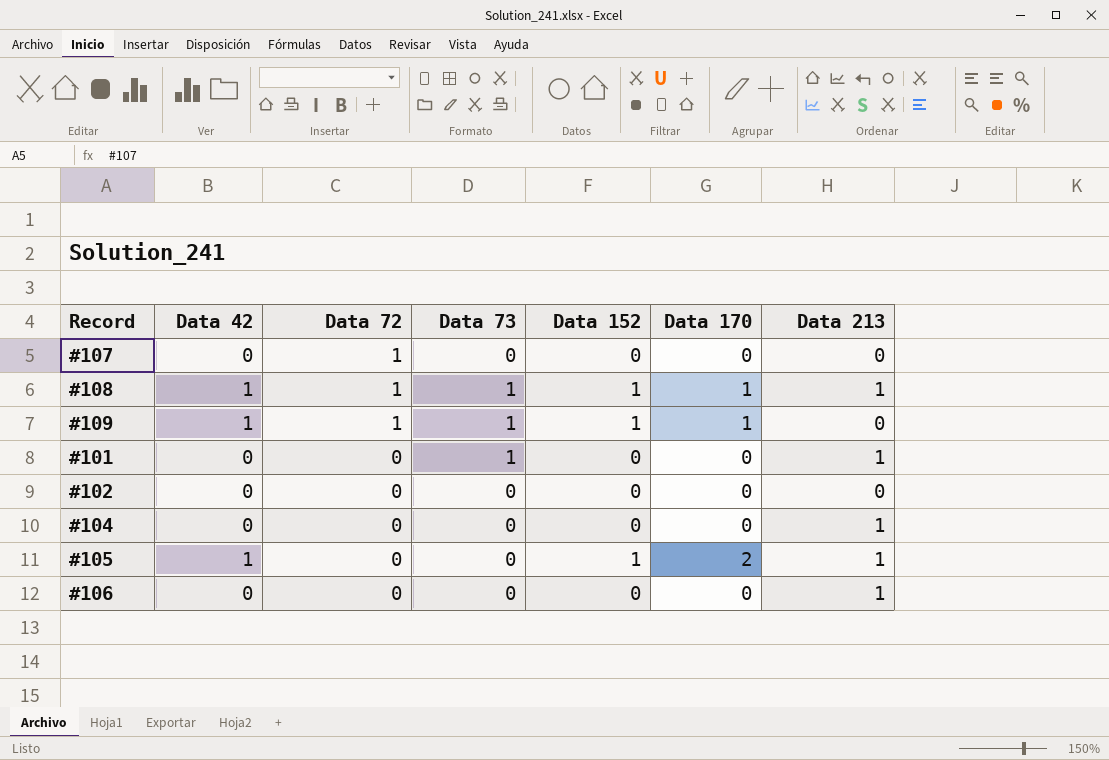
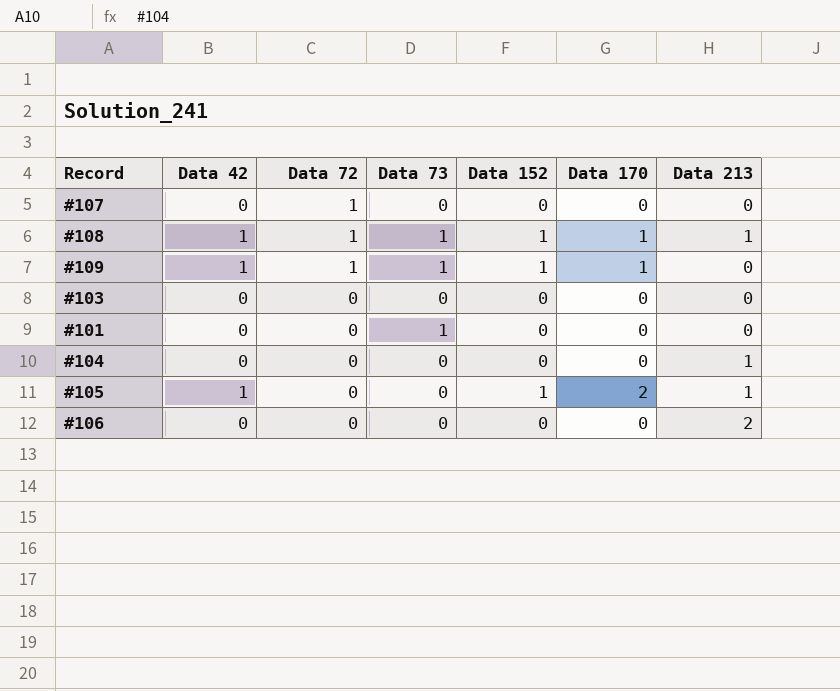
row #102: 0 | 0 | 0 | 0 | 0 | 0 -> none
row #103: none -> 0 | 0 | 0 | 0 | 0 | 0
#101 | Data 213: 1 -> 0
#106 | Data 213: 1 -> 2

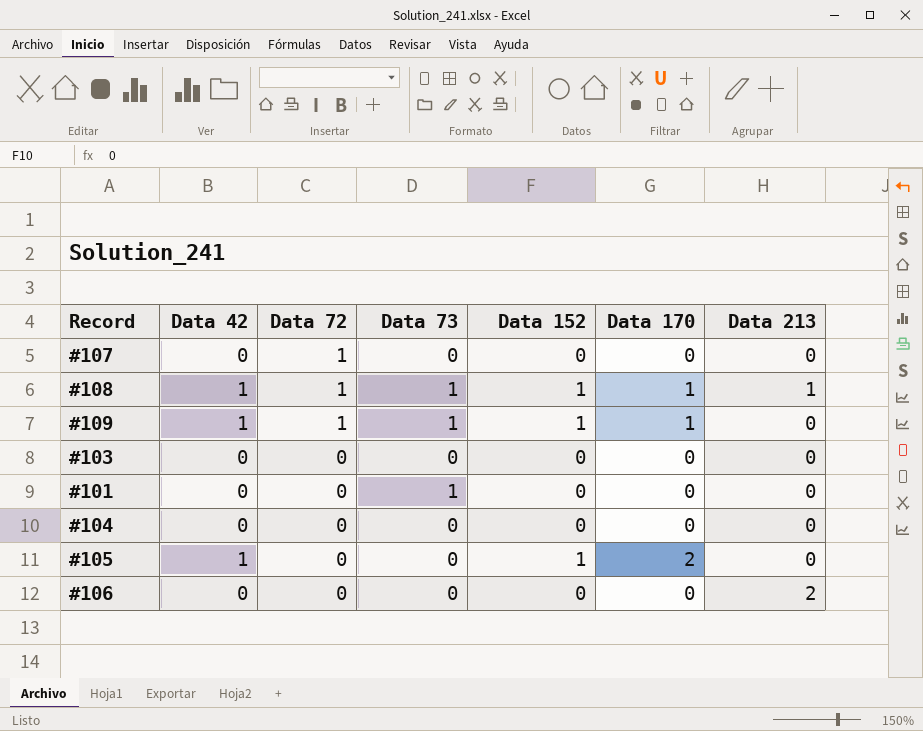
#104 | Data 213: 1 -> 0
#105 | Data 213: 1 -> 0

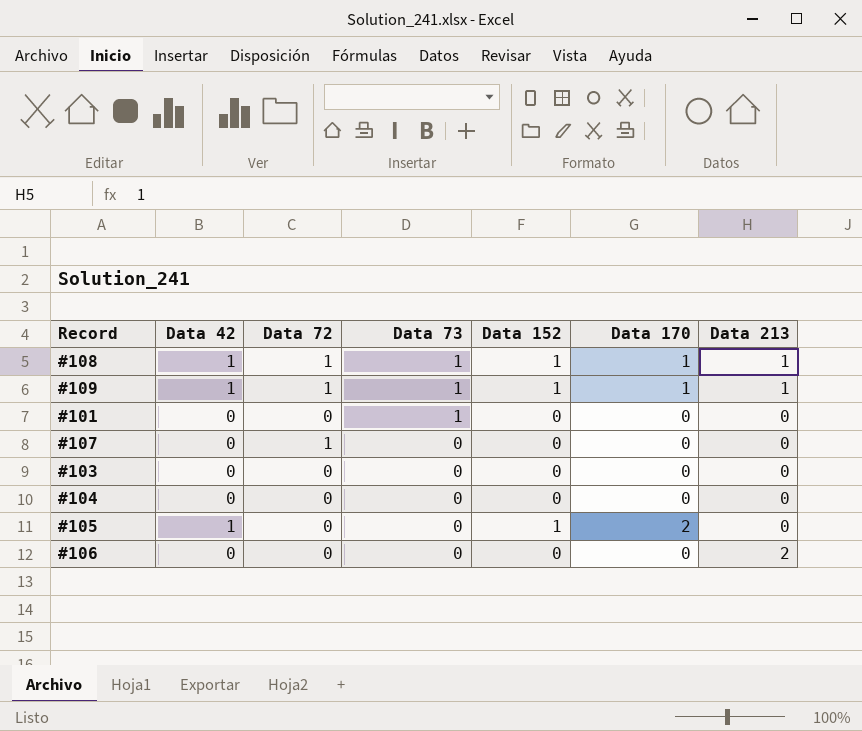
row order: Data 72 descending -> Data 73 descending
#109 | Data 213: 0 -> 1

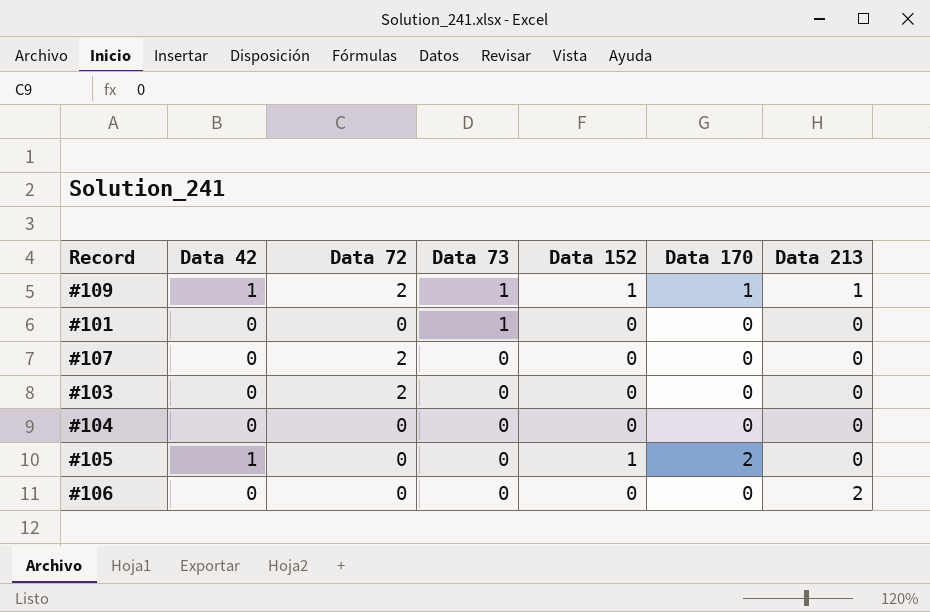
row #108: 1 | 1 | 1 | 1 | 1 | 1 -> none
#109 | Data 72: 1 -> 2
#107 | Data 72: 1 -> 2
#103 | Data 72: 0 -> 2

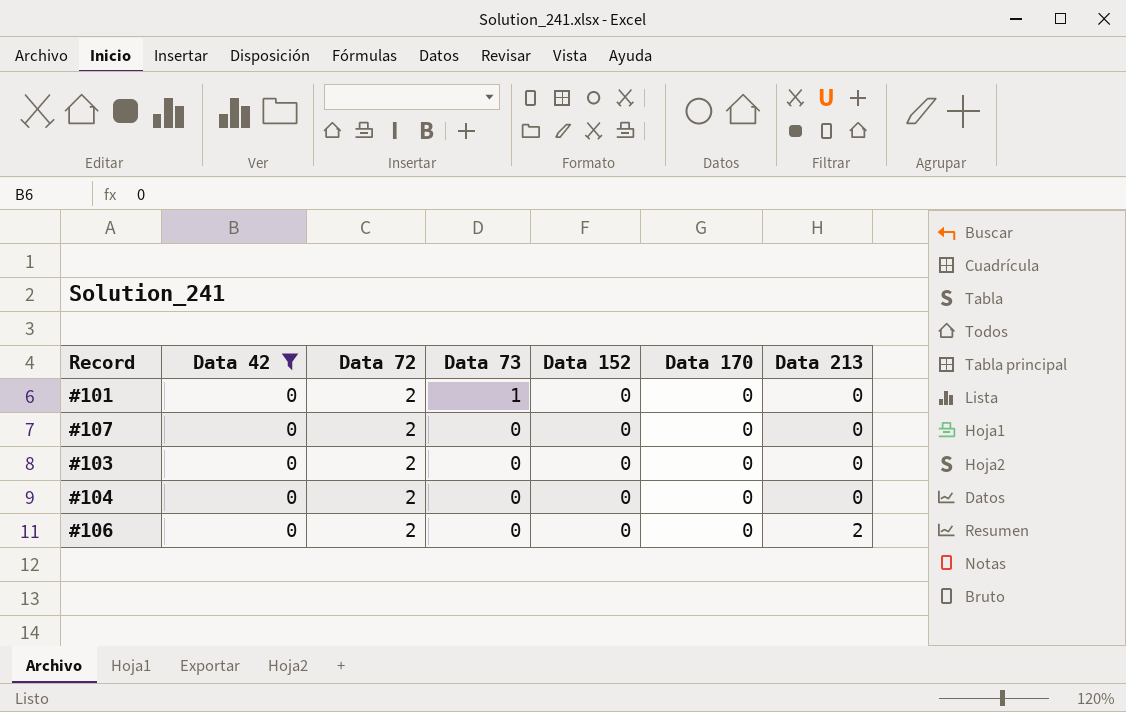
filter: none -> Data 42 = 0
#101 | Data 72: 0 -> 2
#104 | Data 72: 0 -> 2
#106 | Data 72: 0 -> 2

